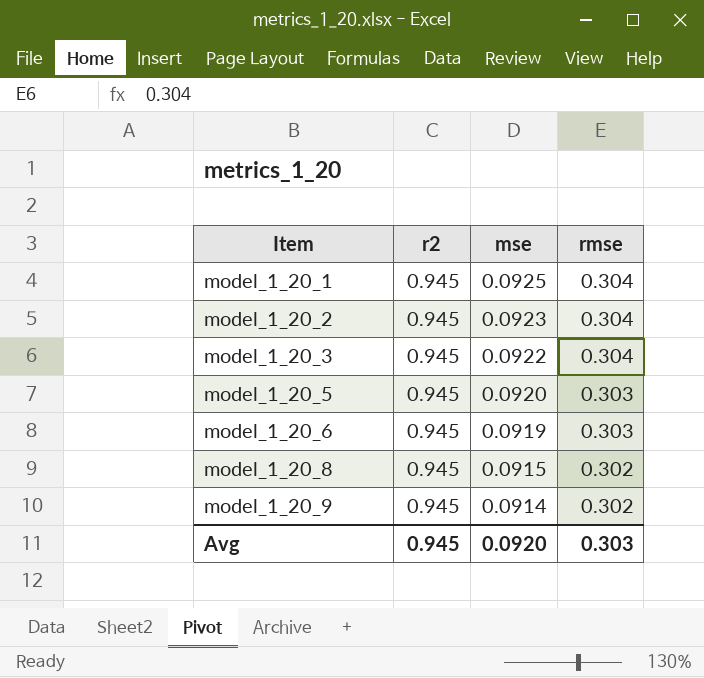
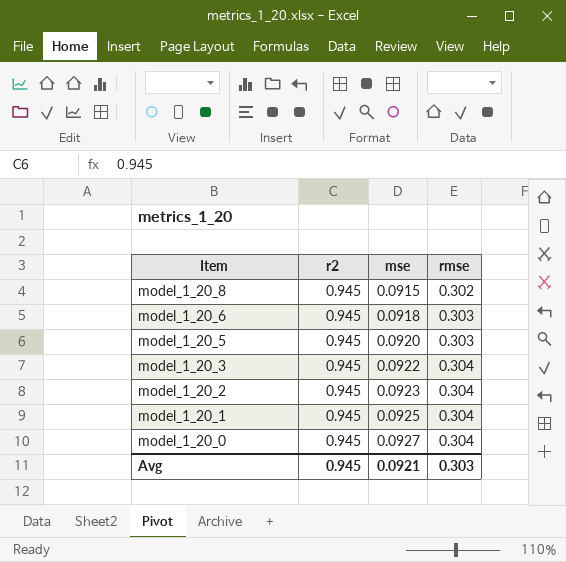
row order: Item ascending -> Item descending
row model_1_20_9: 0.945 | 0.0914 | 0.302 -> none
model_1_20_6 | mse: 0.0919 -> 0.0918
row model_1_20_0: none -> 0.945 | 0.0927 | 0.304
Avg | mse: 0.0920 -> 0.0921

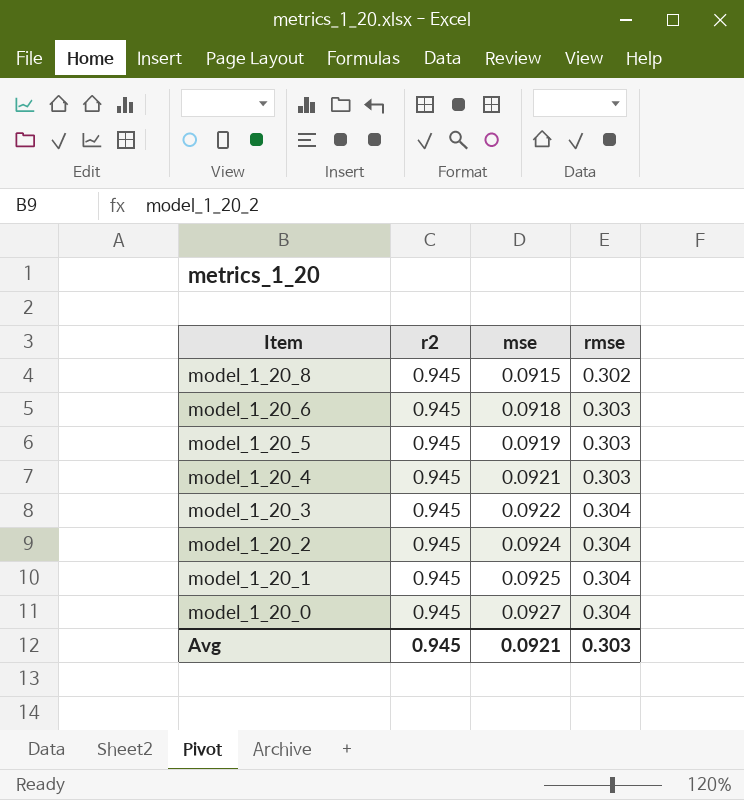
model_1_20_5 | mse: 0.0920 -> 0.0919
row model_1_20_4: none -> 0.945 | 0.0921 | 0.303
model_1_20_2 | mse: 0.0923 -> 0.0924

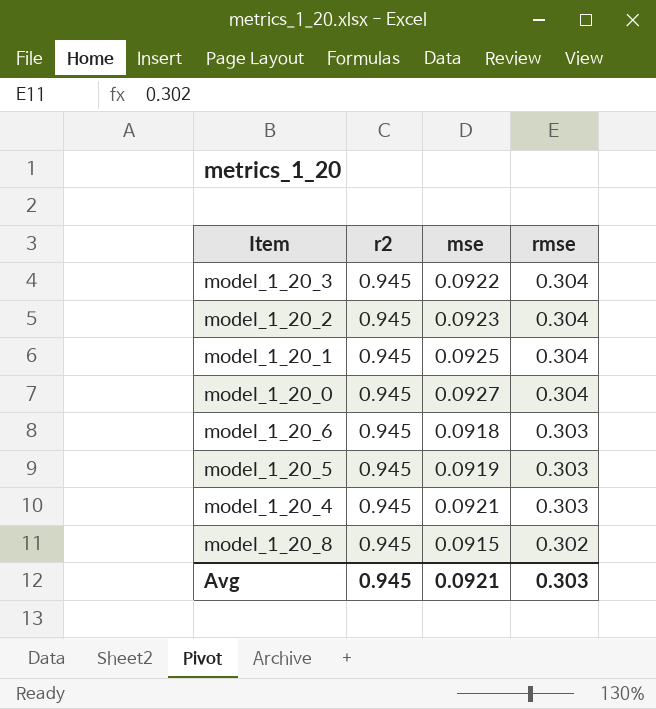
row order: Item descending -> rmse descending
model_1_20_2 | mse: 0.0924 -> 0.0923

